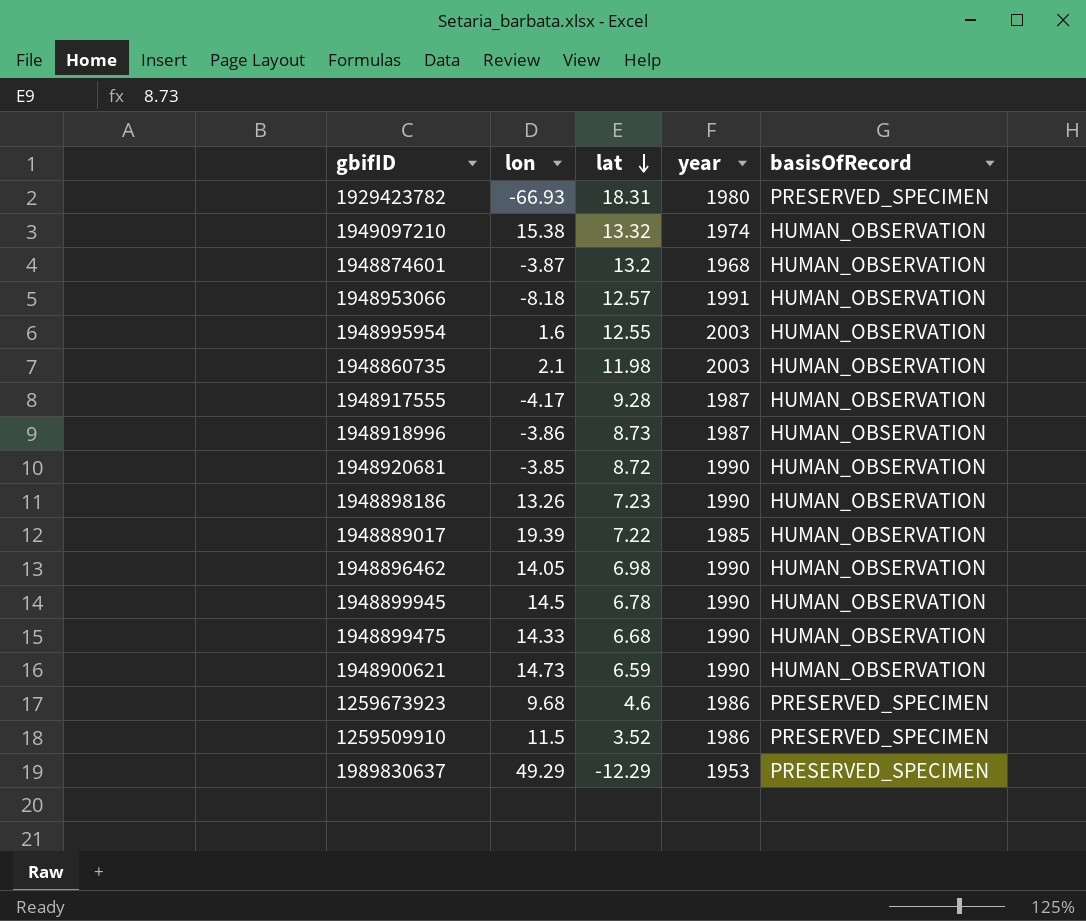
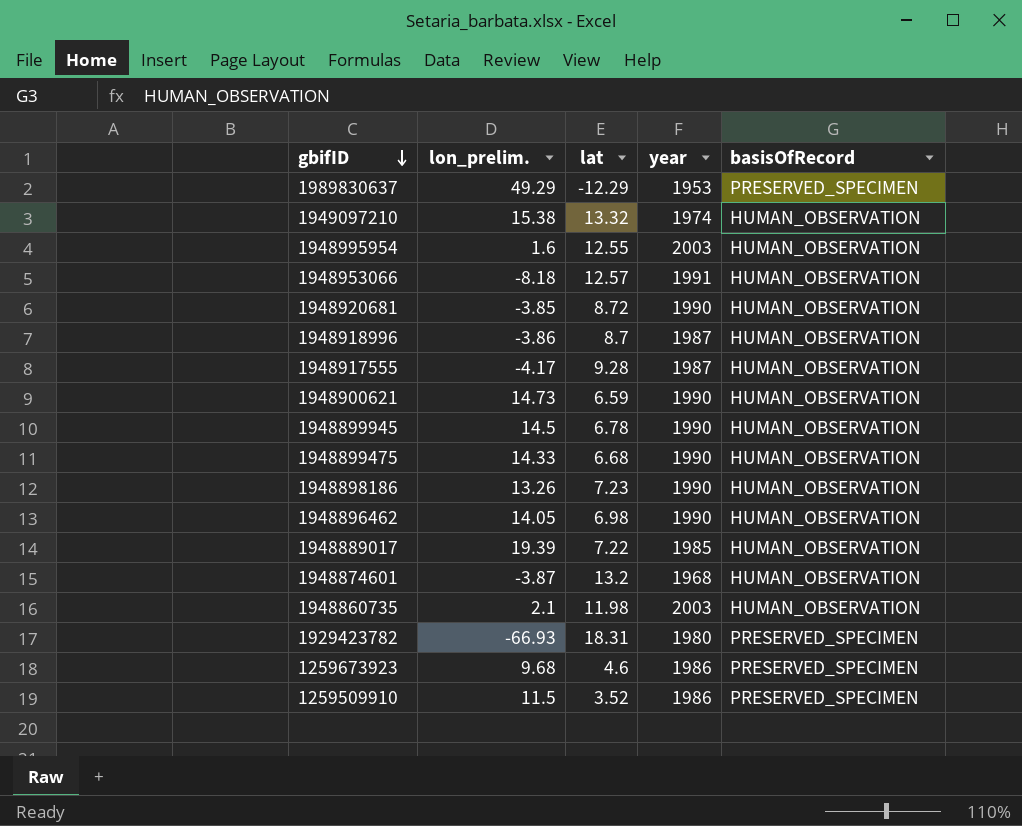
row order: lat descending -> gbifID descending
column name: lon -> lon_prelim.
1948918996 | lat: 8.73 -> 8.7

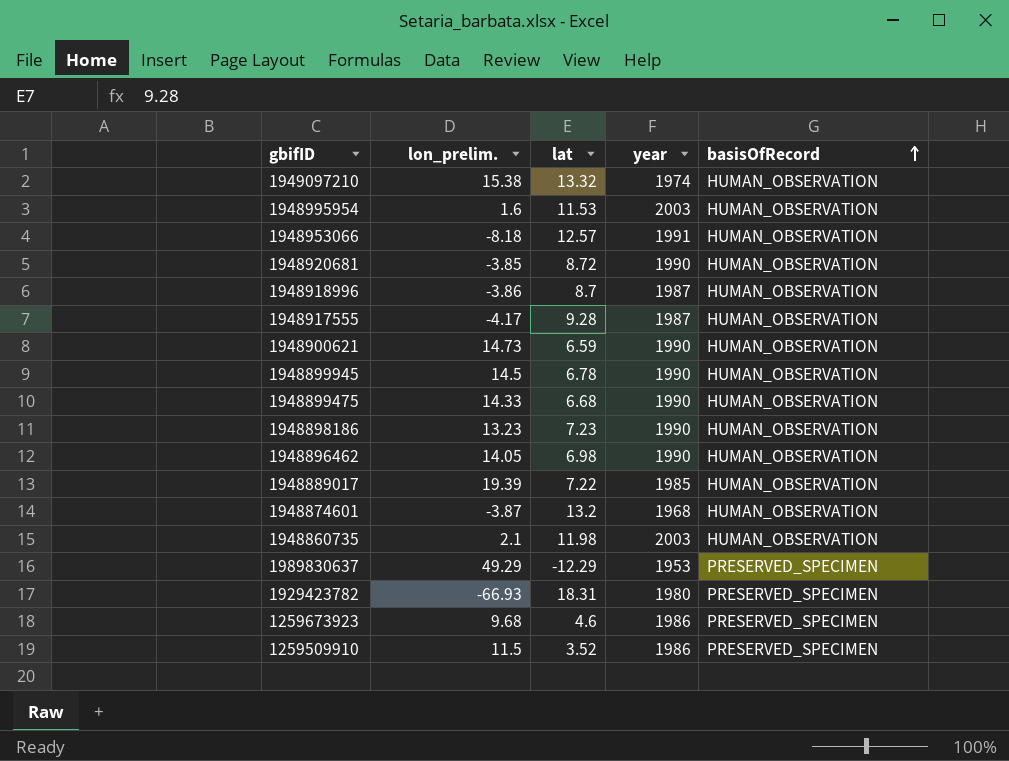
row order: gbifID descending -> basisOfRecord ascending
1948995954 | lat: 12.55 -> 11.53
1948898186 | lon_prelim.: 13.26 -> 13.23

